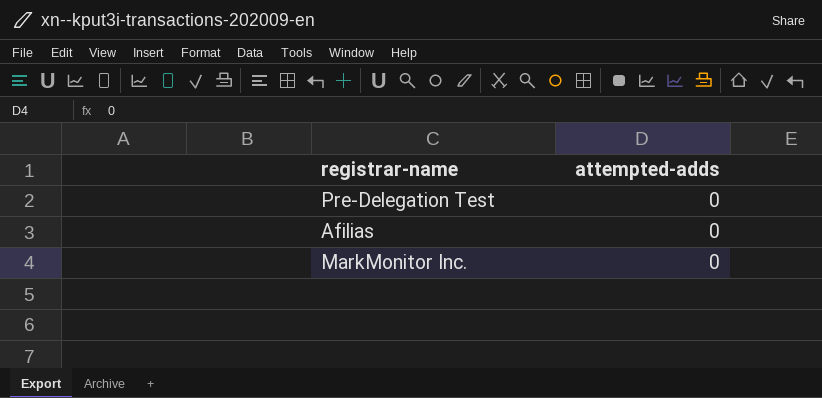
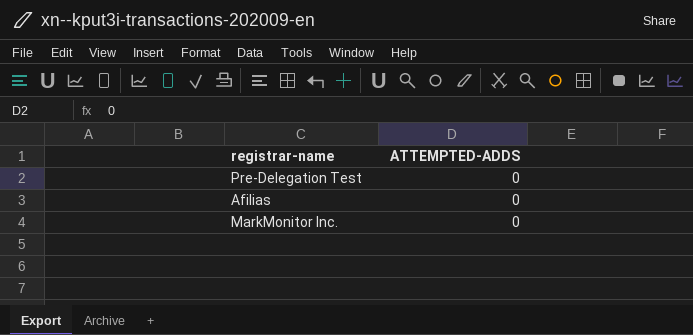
column name: attempted-adds -> ATTEMPTED-ADDS

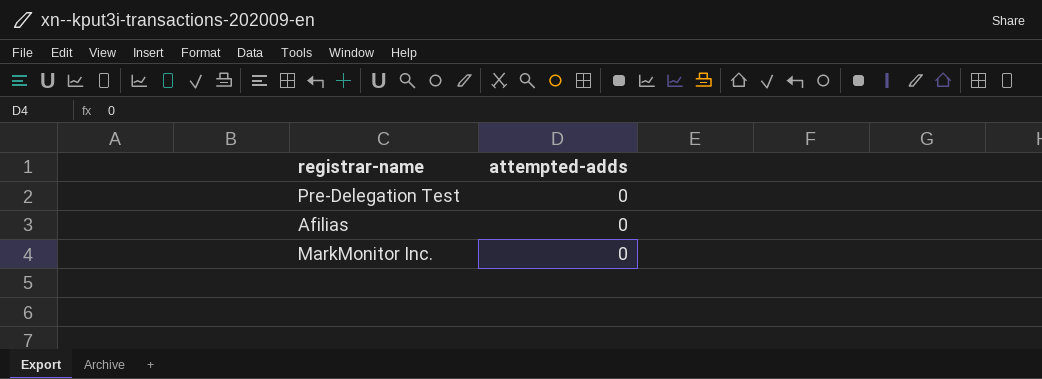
column name: ATTEMPTED-ADDS -> attempted-adds

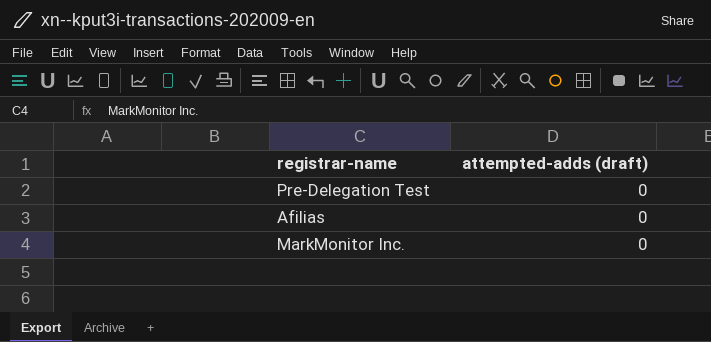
column name: attempted-adds -> attempted-adds (draft)

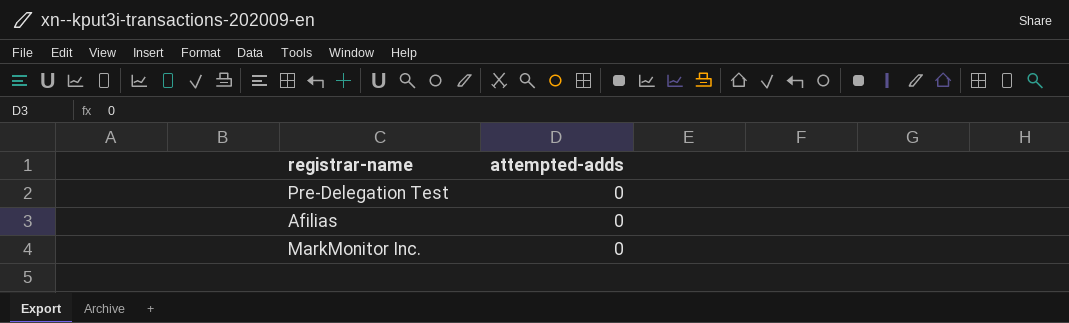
column name: attempted-adds (draft) -> attempted-adds

